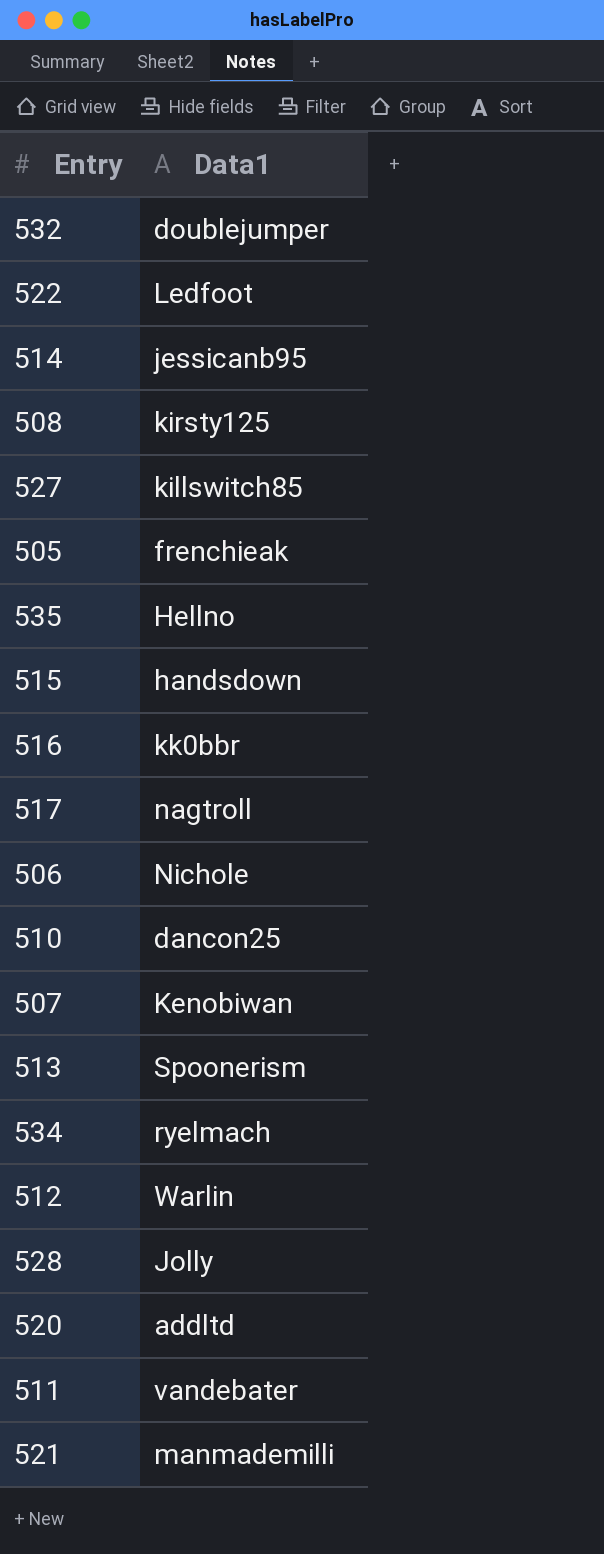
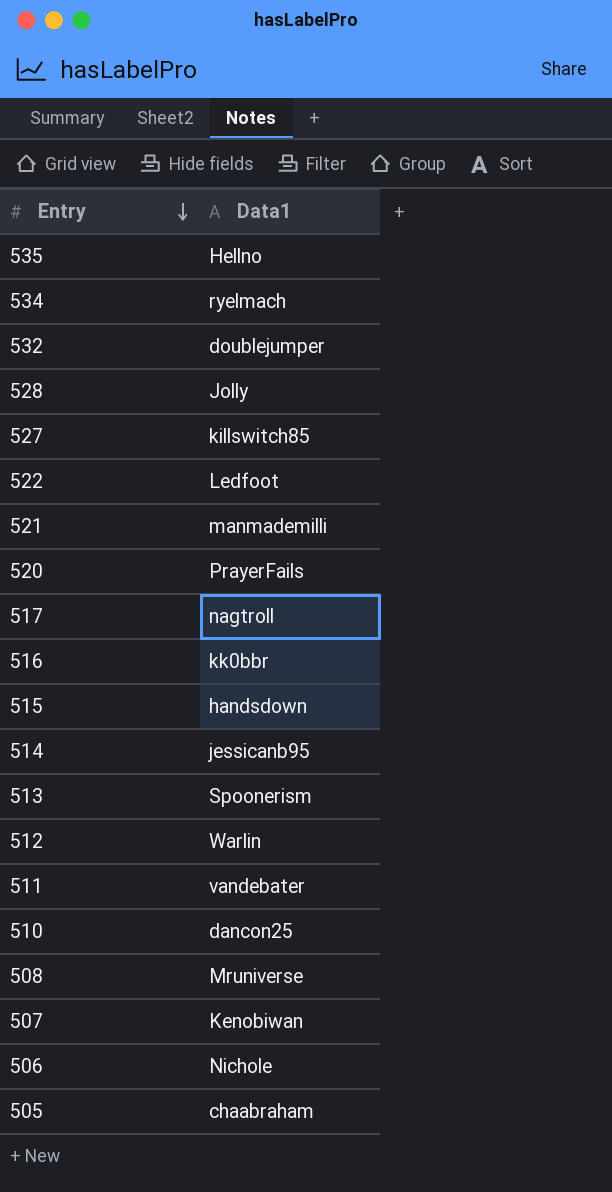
row order: none -> Entry descending
520 | Data1: addltd -> PrayerFails
508 | Data1: kirsty125 -> Mruniverse
505 | Data1: frenchieak -> chaabraham

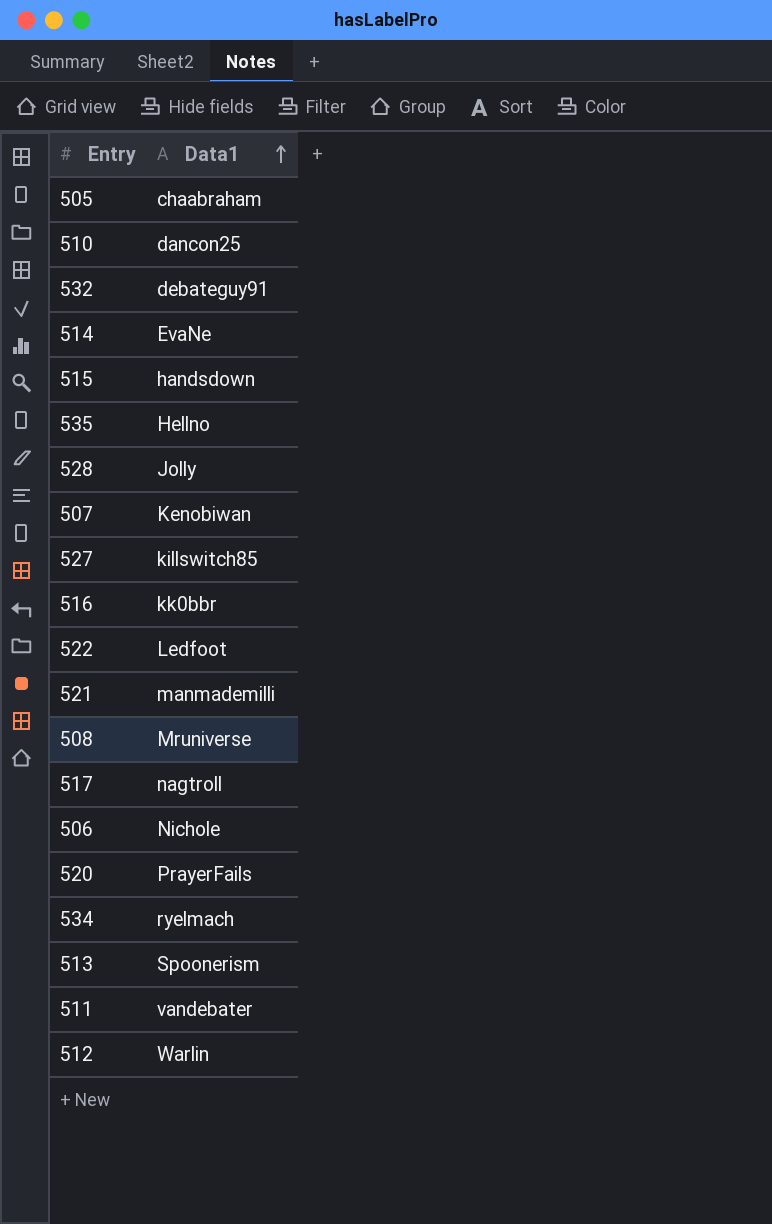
row order: Entry descending -> Data1 ascending
532 | Data1: doublejumper -> debateguy91
514 | Data1: jessicanb95 -> EvaNe

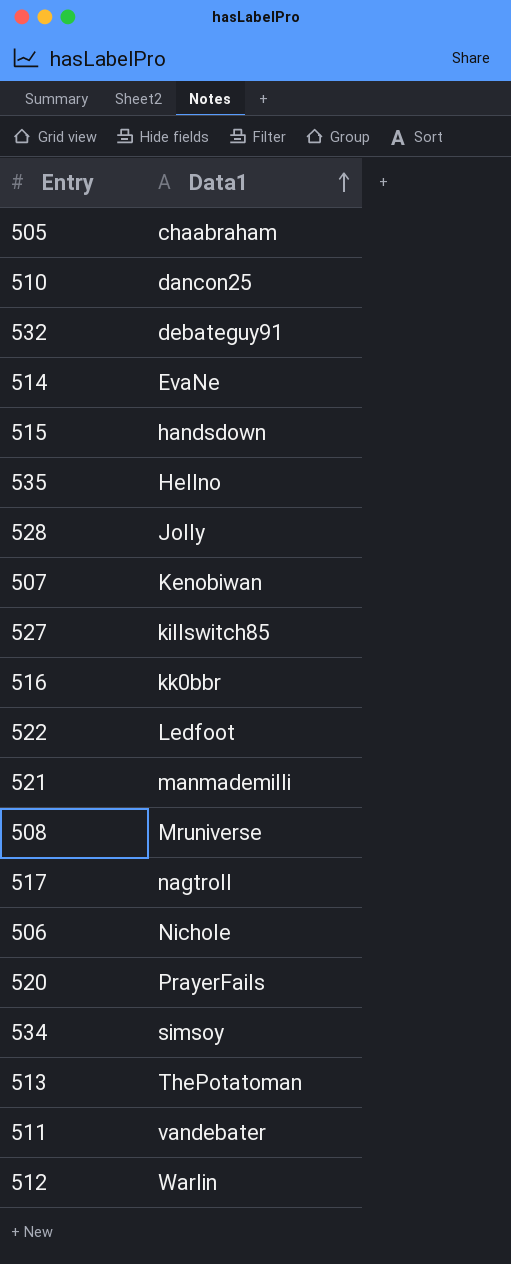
534 | Data1: ryelmach -> simsoy
513 | Data1: Spoonerism -> ThePotatoman

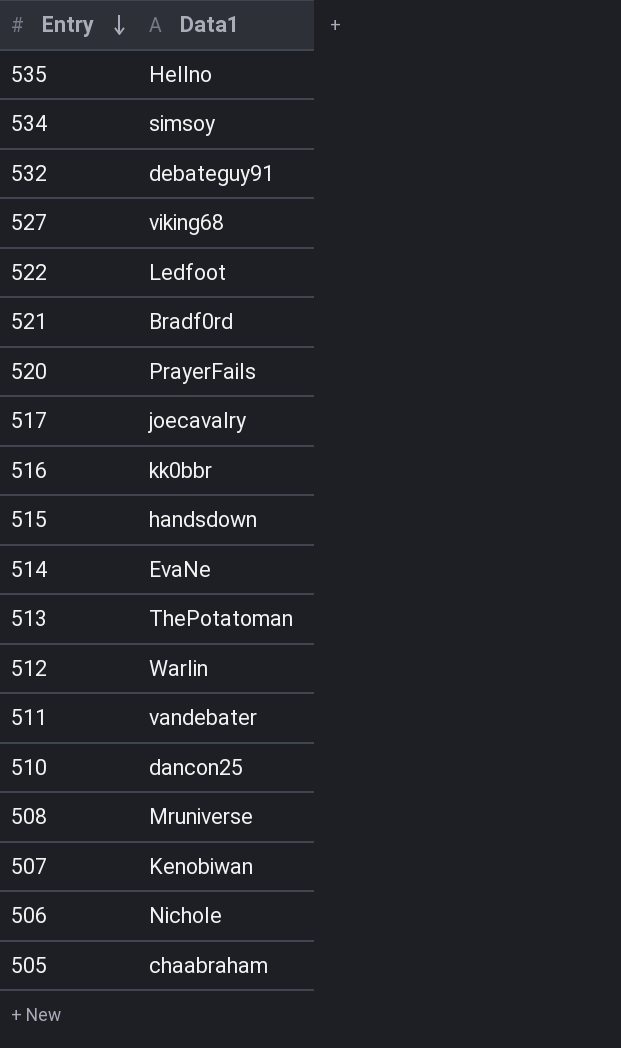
row order: Data1 ascending -> Entry descending
row 528: Jolly -> none
527 | Data1: killswitch85 -> viking68
521 | Data1: manmademilli -> Bradf0rd
517 | Data1: nagtroll -> joecavalry

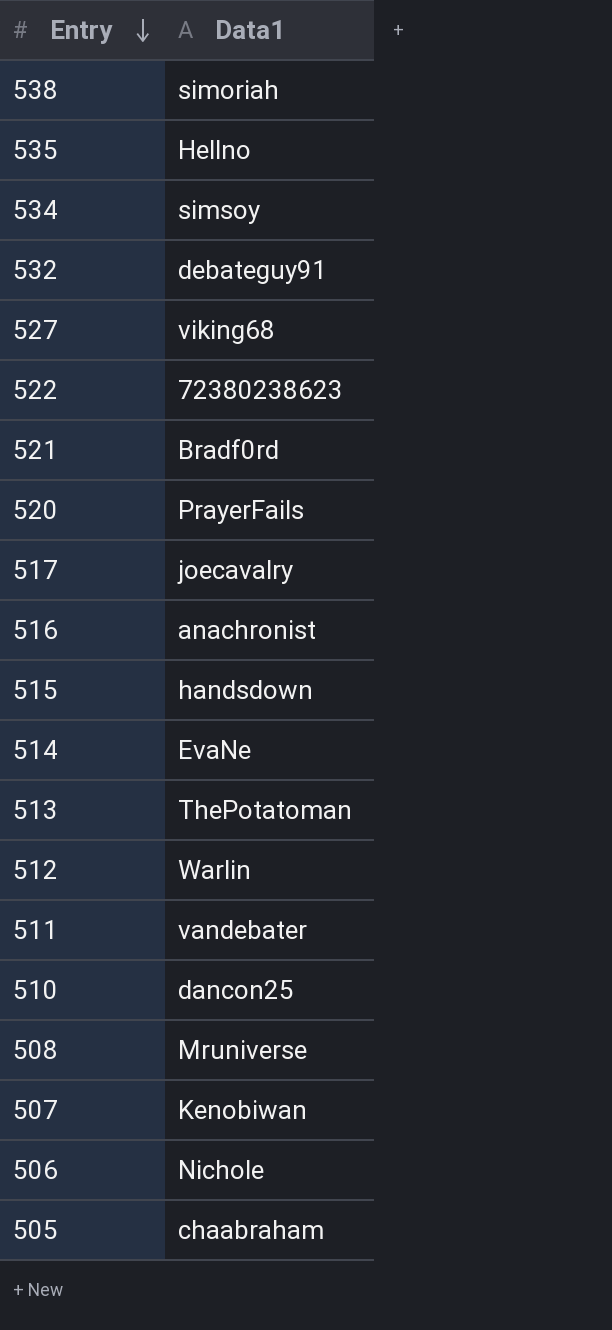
row 538: none -> simoriah
522 | Data1: Ledfoot -> 72380238623
516 | Data1: kk0bbr -> anachronist

